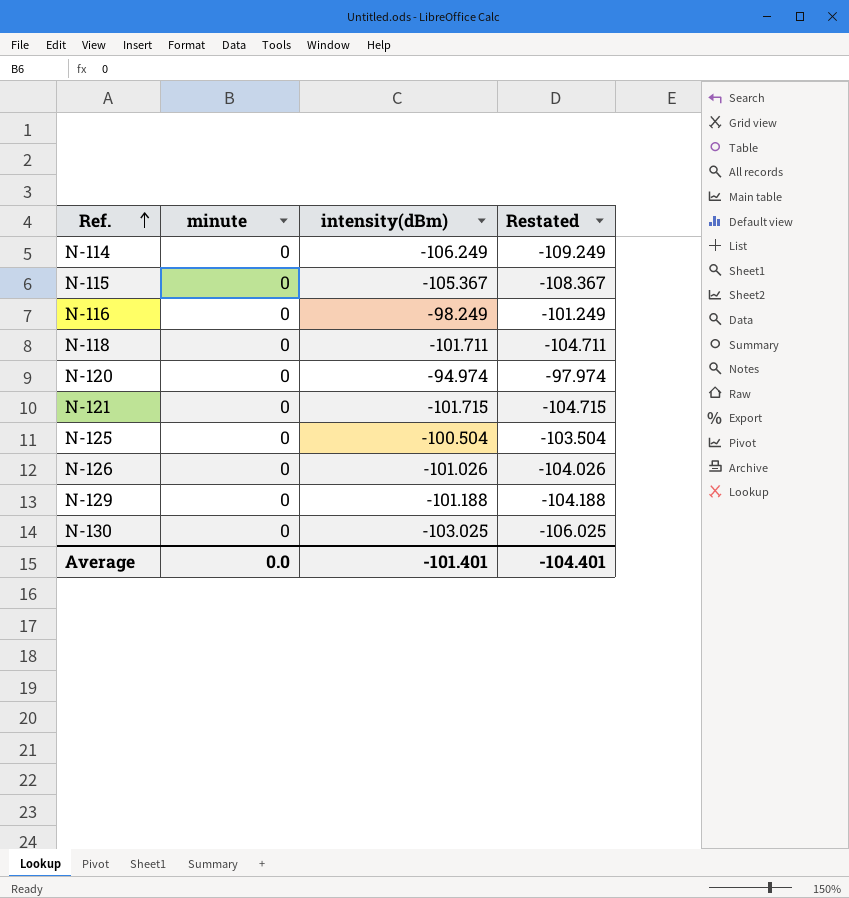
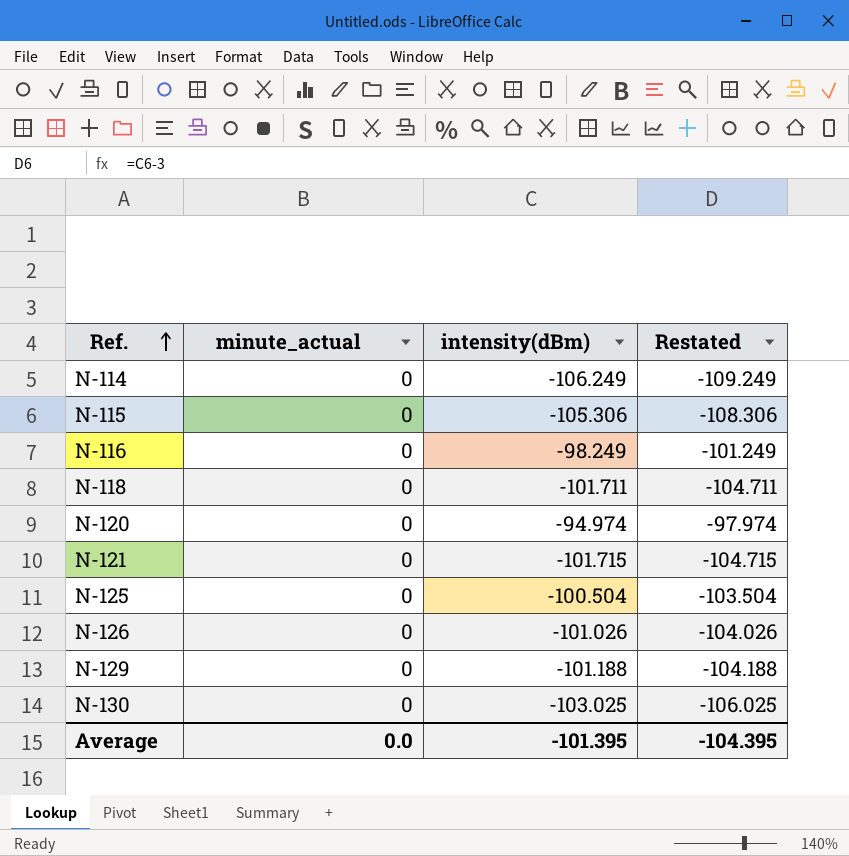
column name: minute -> minute_actual
N-115 | intensity(dBm): -105.367 -> -105.306
N-115 | Restated: -108.367 -> -108.306
Average | intensity(dBm): -101.401 -> -101.395
Average | Restated: -104.401 -> -104.395

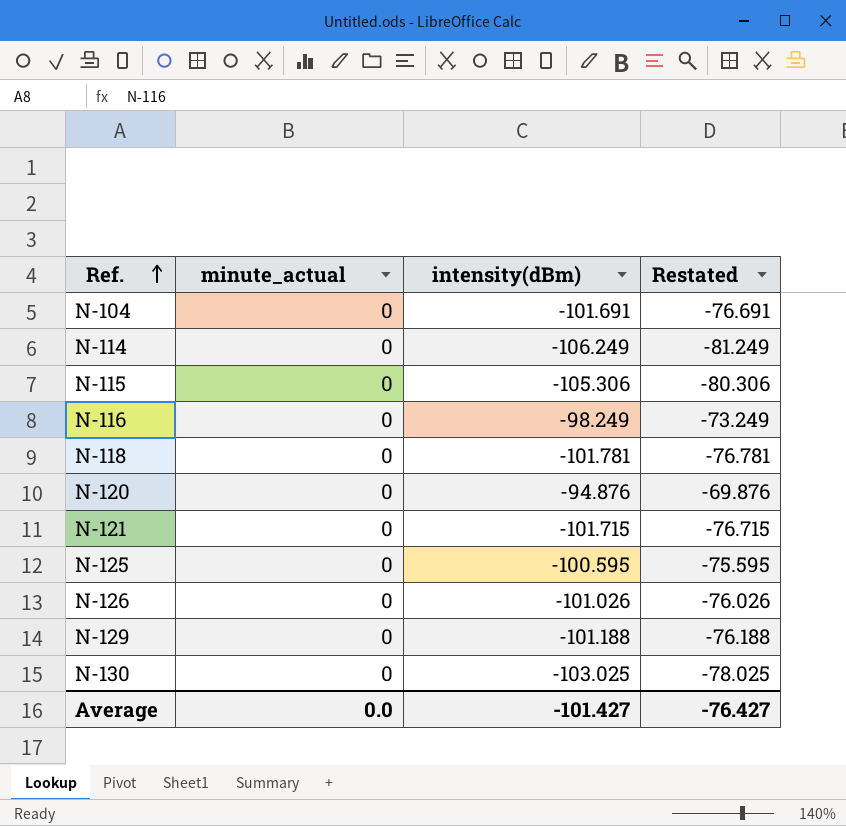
column Restated | formula: [intensity(dBm)] - 3 -> [intensity(dBm)] + 25
row N-104: none -> 0 | -101.691 | -76.691
N-118 | intensity(dBm): -101.711 -> -101.781
N-120 | intensity(dBm): -94.974 -> -94.876
N-125 | intensity(dBm): -100.504 -> -100.595
Average | intensity(dBm): -101.395 -> -101.427
Average | Restated: -104.395 -> -76.427

